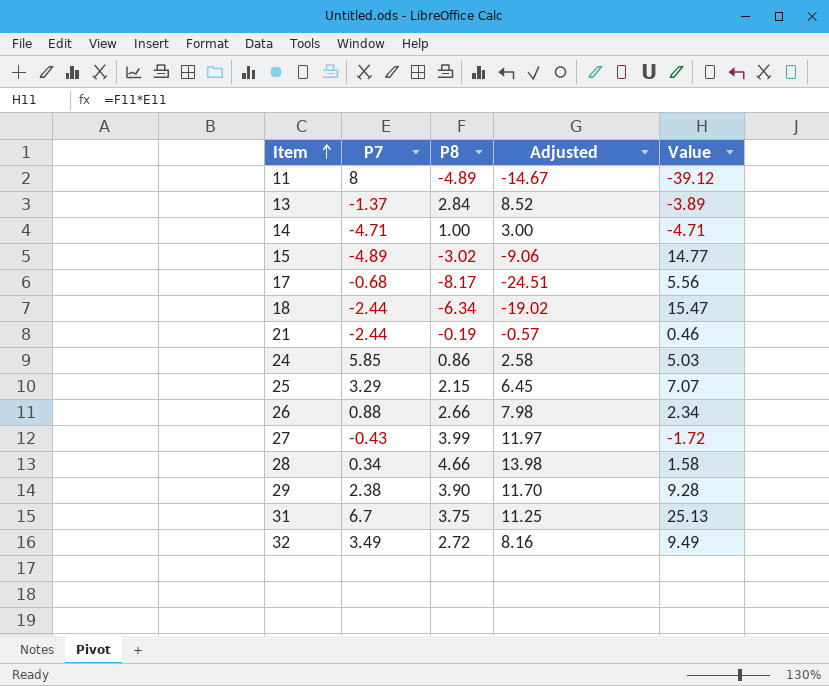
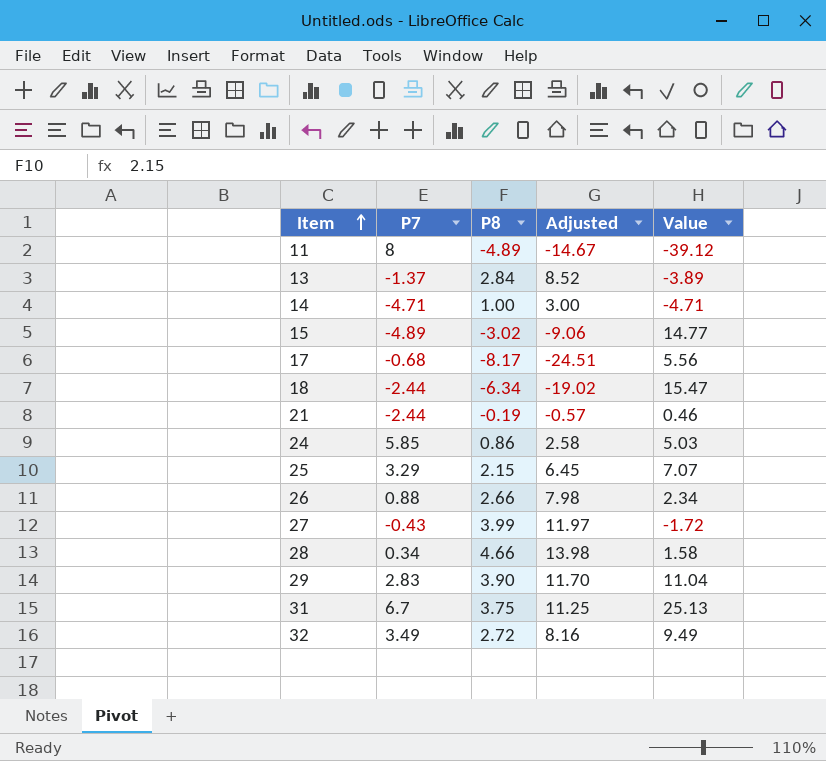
29 | P7: 2.38 -> 2.83
29 | Value: 9.28 -> 11.04

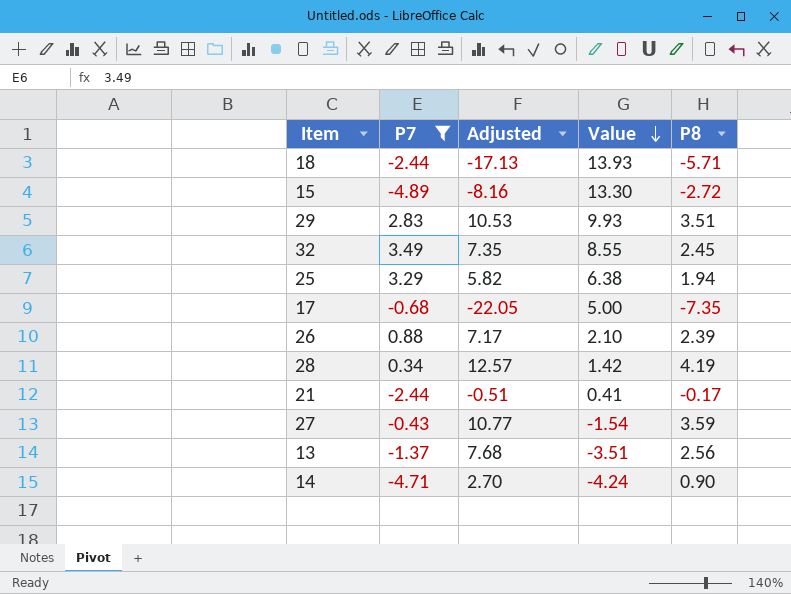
filter: none -> P7 <= 3.49
row order: Item ascending -> Value descending
column P8 | position: 3 -> 5
18 | Adjusted: -19.02 -> -17.13
18 | Value: 15.47 -> 13.93
18 | P8: -6.34 -> -5.71
15 | Adjusted: -9.06 -> -8.16
15 | Value: 14.77 -> 13.30
15 | P8: -3.02 -> -2.72
29 | Adjusted: 11.70 -> 10.53
29 | Value: 11.04 -> 9.93
29 | P8: 3.90 -> 3.51
32 | Adjusted: 8.16 -> 7.35
32 | Value: 9.49 -> 8.55
32 | P8: 2.72 -> 2.45
25 | Adjusted: 6.45 -> 5.82
25 | Value: 7.07 -> 6.38
25 | P8: 2.15 -> 1.94
17 | Adjusted: -24.51 -> -22.05
17 | Value: 5.56 -> 5.00
17 | P8: -8.17 -> -7.35
26 | Adjusted: 7.98 -> 7.17
26 | Value: 2.34 -> 2.10
26 | P8: 2.66 -> 2.39
28 | Adjusted: 13.98 -> 12.57
28 | Value: 1.58 -> 1.42
28 | P8: 4.66 -> 4.19
21 | Adjusted: -0.57 -> -0.51
21 | Value: 0.46 -> 0.41
21 | P8: -0.19 -> -0.17
27 | Adjusted: 11.97 -> 10.77
27 | Value: -1.72 -> -1.54
27 | P8: 3.99 -> 3.59
13 | Adjusted: 8.52 -> 7.68
13 | Value: -3.89 -> -3.51
13 | P8: 2.84 -> 2.56
14 | Adjusted: 3.00 -> 2.70
14 | Value: -4.71 -> -4.24
14 | P8: 1.00 -> 0.90

